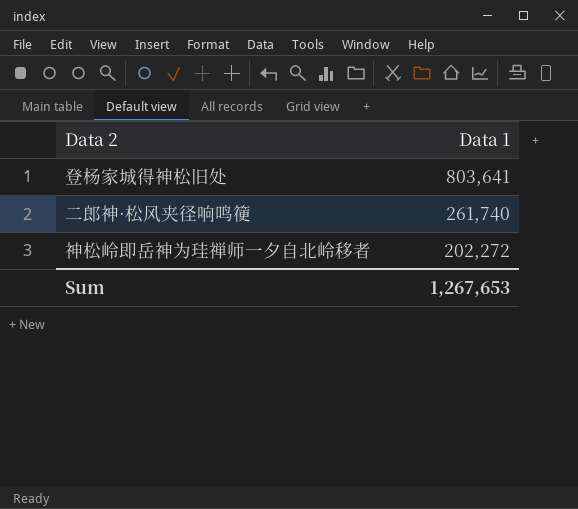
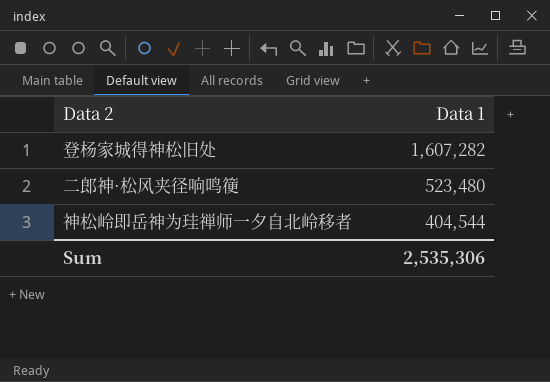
登杨家城得神松旧处 | Data 1: 803,641 -> 1,607,282
二郎神·松风夹径响鸣箯 | Data 1: 261,740 -> 523,480
神松岭即岳神为珪禅师一夕自北岭移者 | Data 1: 202,272 -> 404,544
Sum | Data 1: 1,267,653 -> 2,535,306

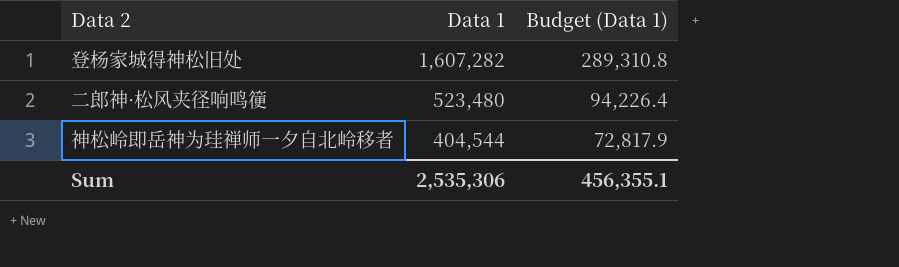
column Budget (Data 1) | formula: none -> [Data 1] * 0.18

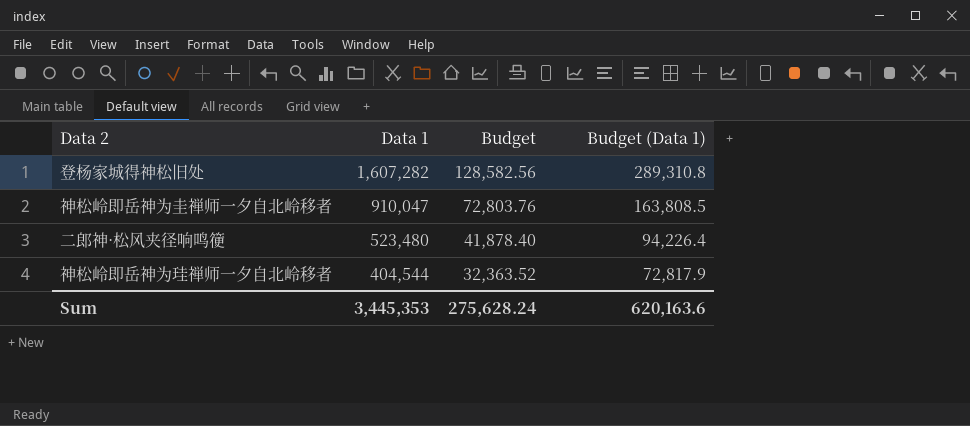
column Budget | formula: none -> [Data 1] * 0.08
row 神松岭即岳神为圭禅师一夕自北岭移者: none -> 910,047 | 72,803.76 | 163,808.5
Sum | Data 1: 2,535,306 -> 3,445,353
Sum | Budget (Data 1): 456,355.1 -> 620,163.6

